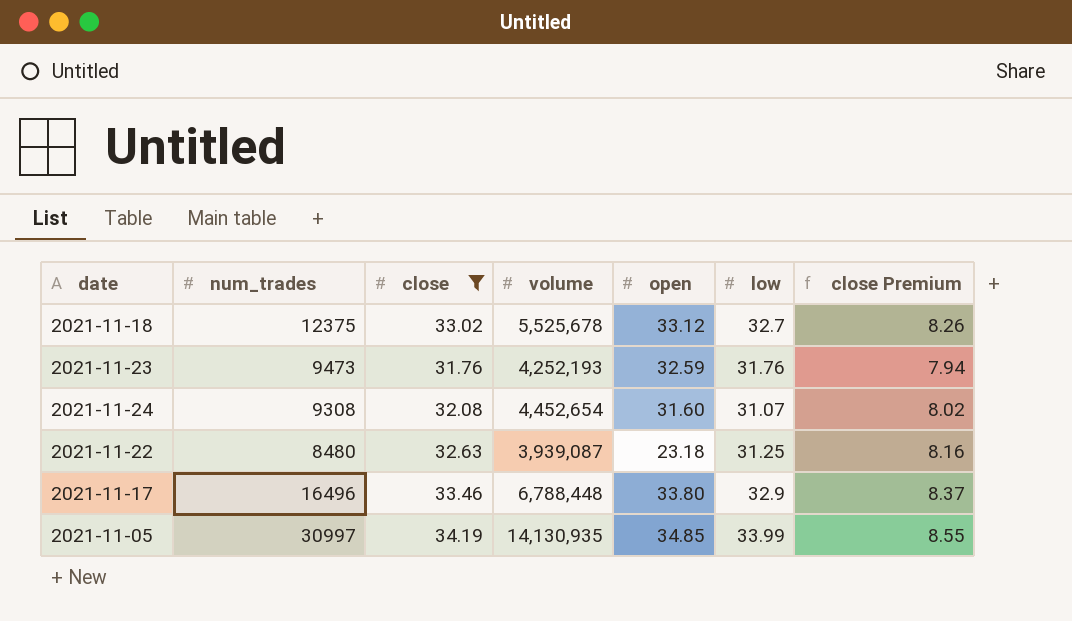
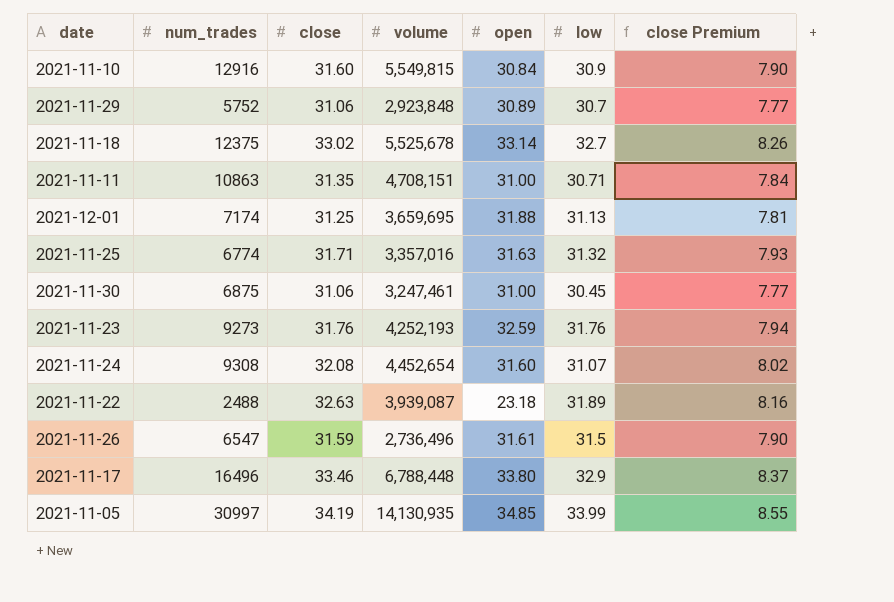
filter: close >= 31.76 -> none
2021-11-18 | open: 33.12 -> 33.14
2021-11-23 | num_trades: 9473 -> 9273
2021-11-22 | num_trades: 8480 -> 2488
2021-11-22 | low: 31.25 -> 31.89

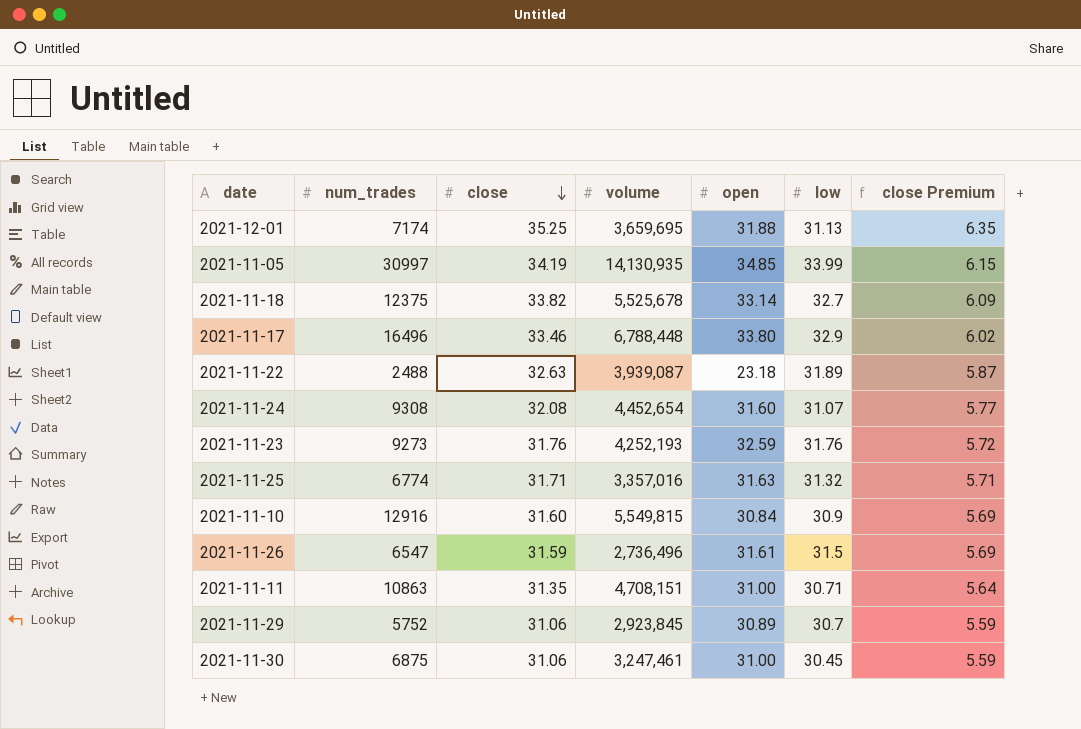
row order: none -> close descending
column close Premium | formula: [close] * 0.25 -> [close] * 0.18
2021-12-01 | close: 31.25 -> 35.25
2021-11-18 | close: 33.02 -> 33.82
2021-11-29 | volume: 2,923,848 -> 2,923,845

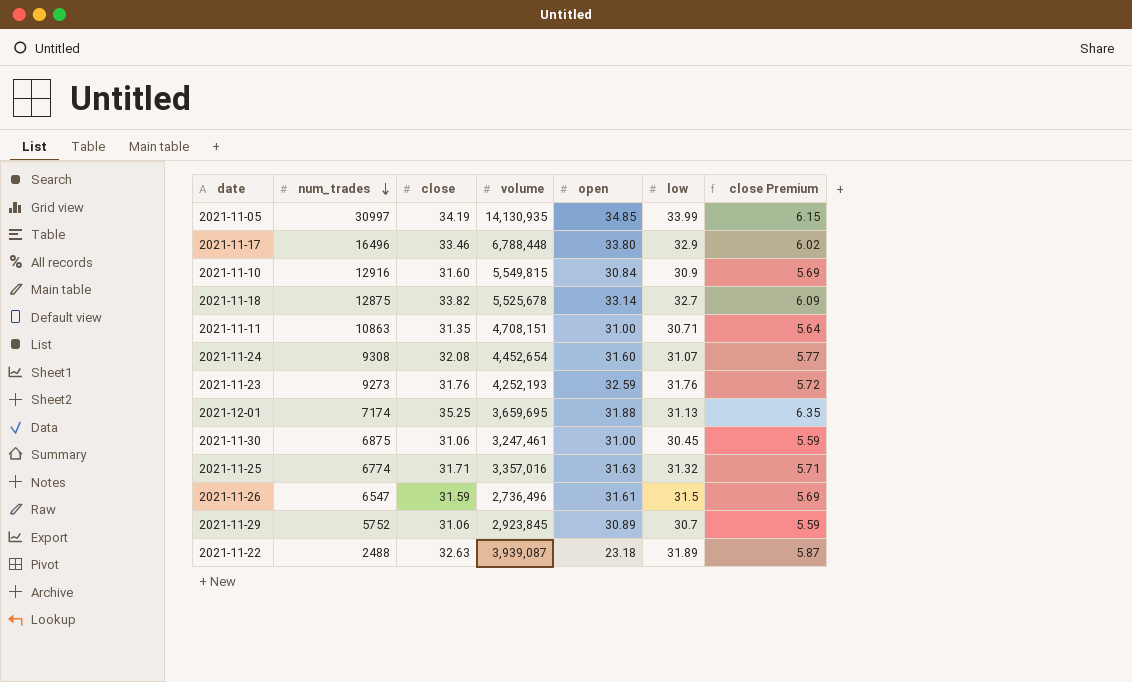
row order: close descending -> num_trades descending
2021-11-18 | num_trades: 12375 -> 12875

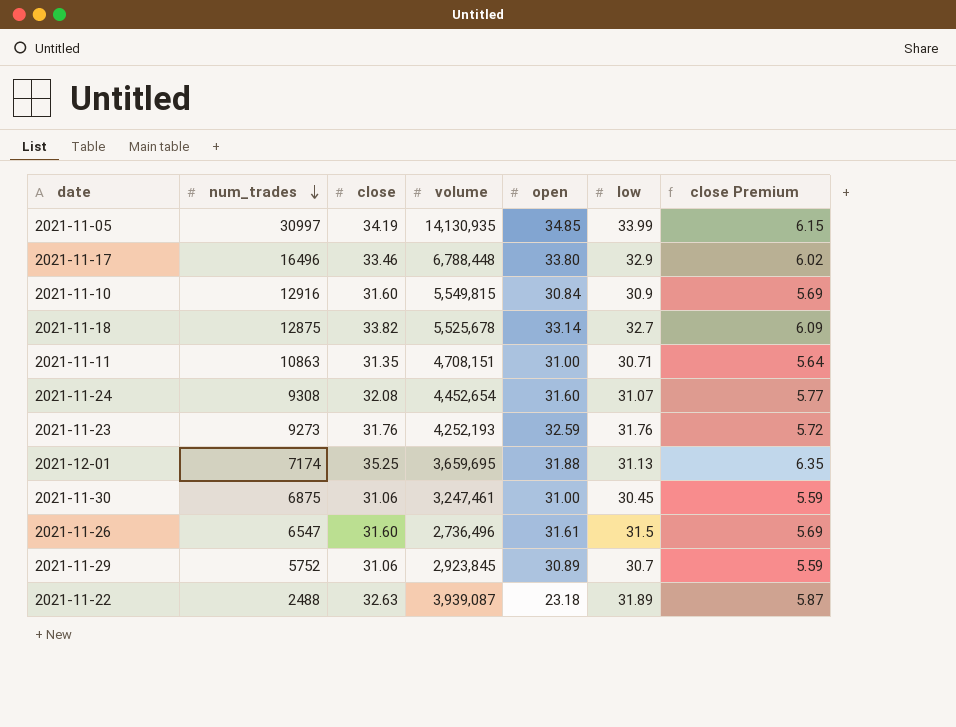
row 2021-11-25: 6774 | 31.71 | 3,357,016 | 31.63 | 31.32 | 5.71 -> none
2021-11-26 | close: 31.59 -> 31.60

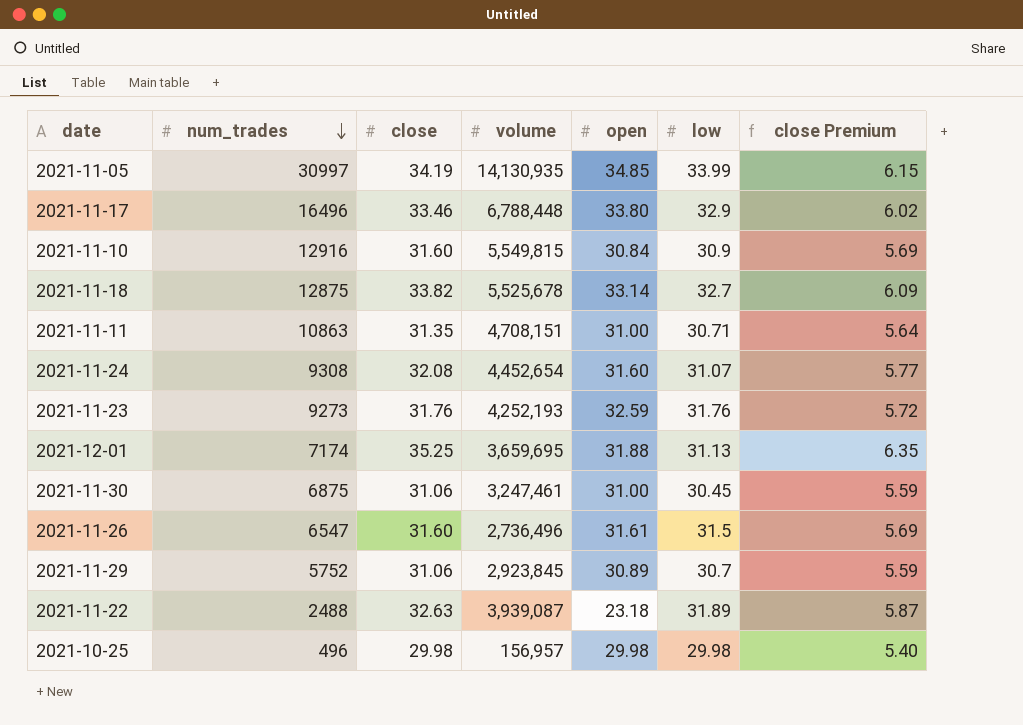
row 2021-10-25: none -> 496 | 29.98 | 156,957 | 29.98 | 29.98 | 5.40

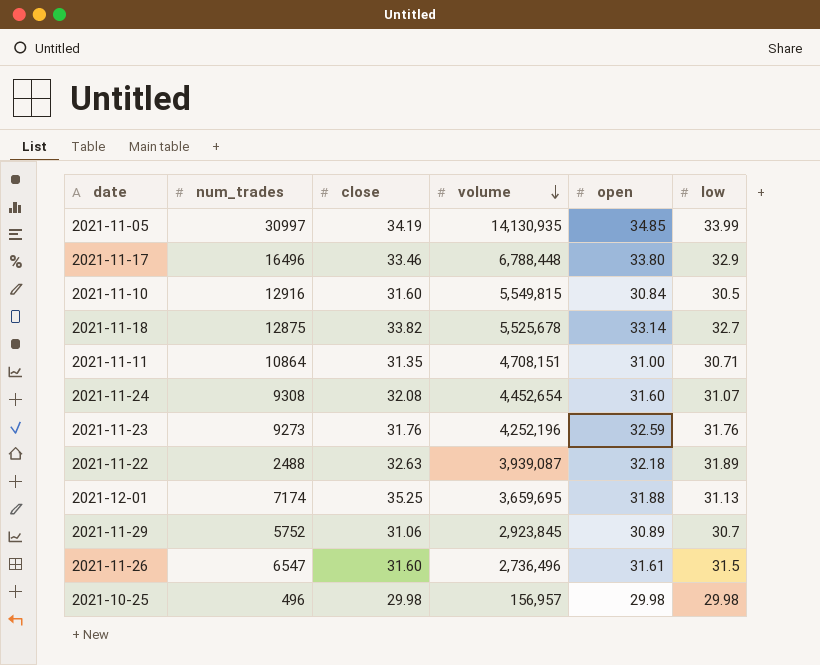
row order: num_trades descending -> volume descending
column close Premium | formula: [close] * 0.18 -> none
row 2021-11-30: 6875 | 31.06 | 3,247,461 | 31.00 | 30.45 | 5.59 -> none
2021-11-10 | low: 30.9 -> 30.5
2021-11-11 | num_trades: 10863 -> 10864
2021-11-23 | volume: 4,252,193 -> 4,252,196
2021-11-22 | open: 23.18 -> 32.18

